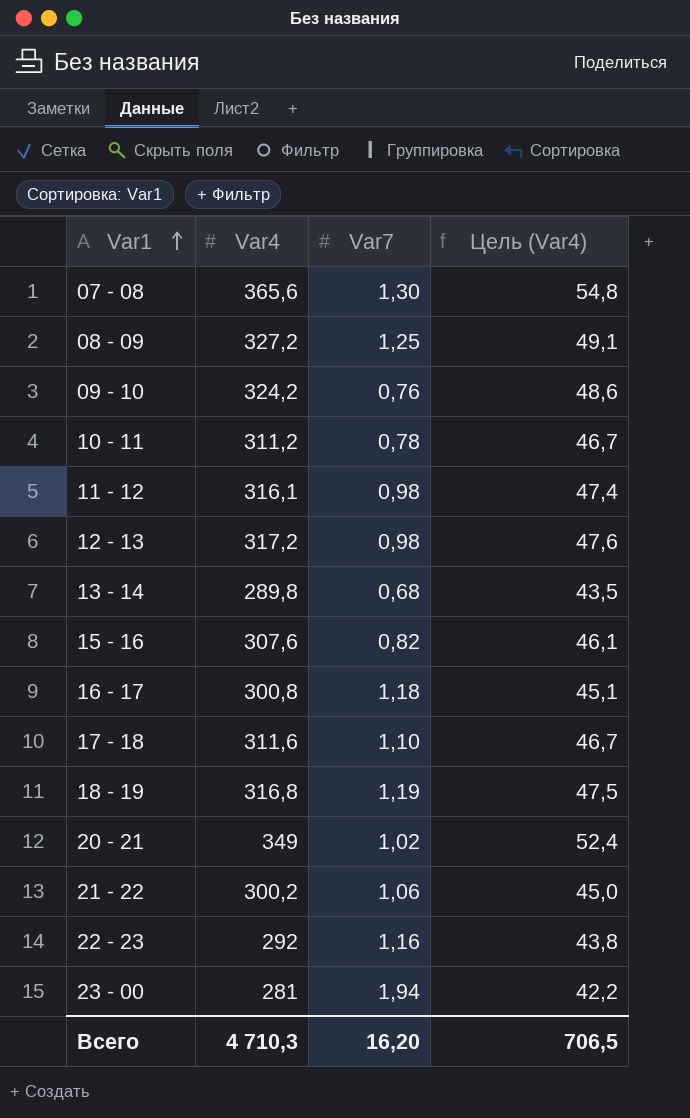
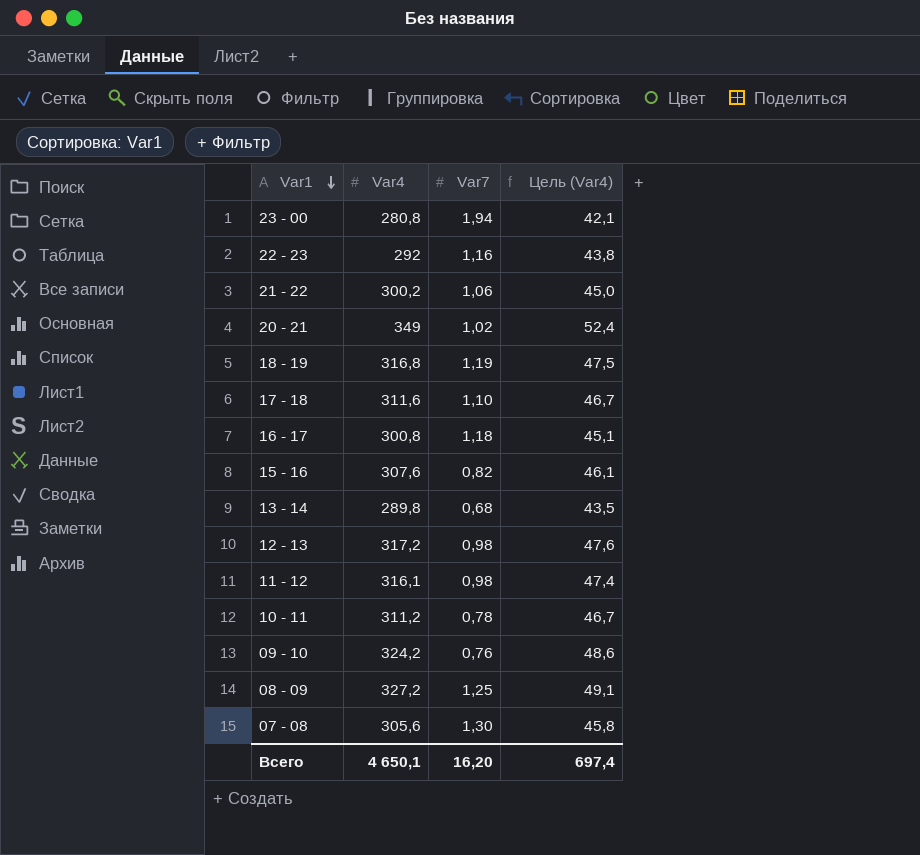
row order: Var1 ascending -> Var1 descending
23 - 00 | Var4: 281 -> 280,8
23 - 00 | Цель (Var4): 42,2 -> 42,1
07 - 08 | Var4: 365,6 -> 305,6
07 - 08 | Цель (Var4): 54,8 -> 45,8
Всего | Var4: 4 710,3 -> 4 650,1
Всего | Цель (Var4): 706,5 -> 697,4

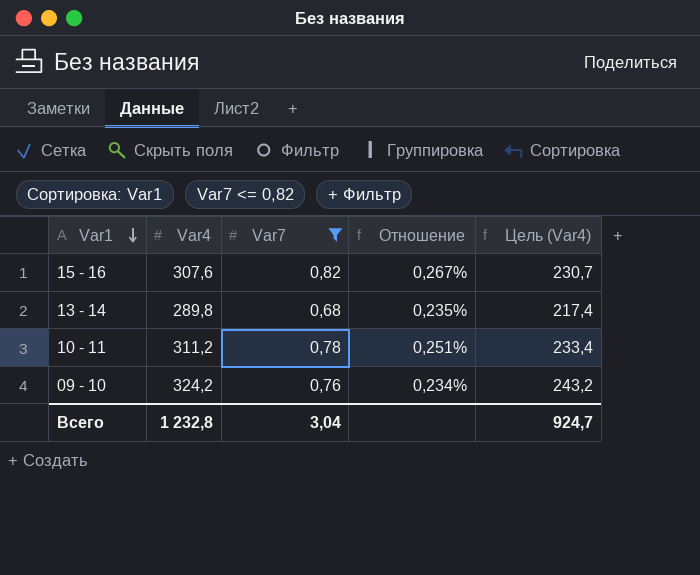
filter: none -> Var7 <= 0,82
column Отношение | formula: none -> [Var7] / [Var4]
column Цель (Var4) | formula: [Var4] * 0,15 -> [Var4] * 0,75
Всего | Var4: 4 650,1 -> 1 232,8
Всего | Var7: 16,20 -> 3,04
Всего | Цель (Var4): 697,4 -> 924,7

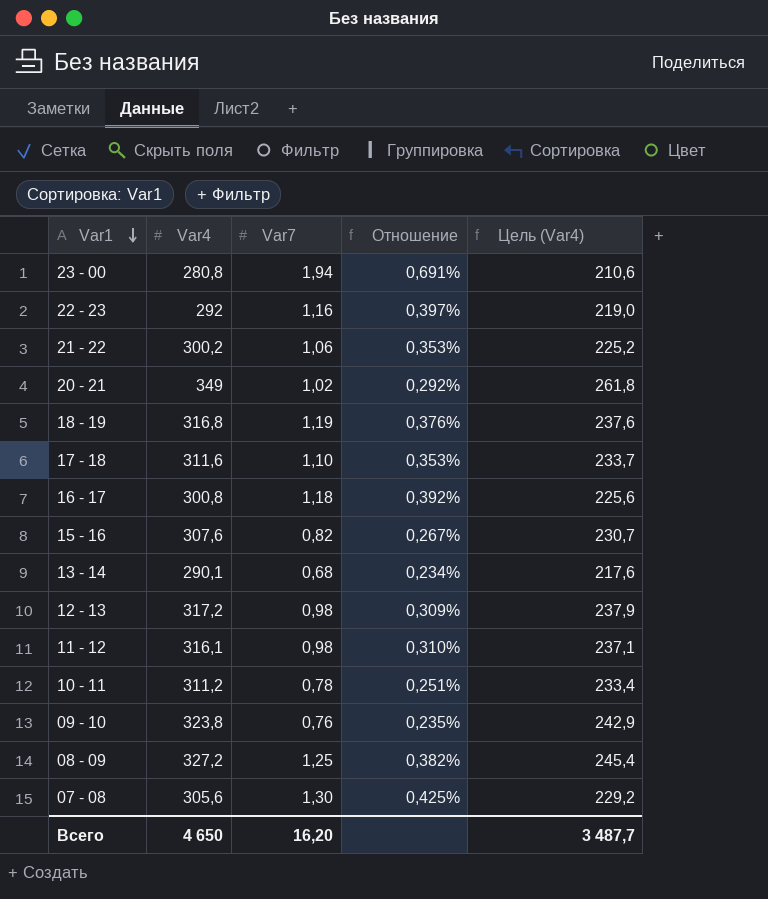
filter: Var7 <= 0,82 -> none
13 - 14 | Var4: 289,8 -> 290,1
13 - 14 | Отношение: 0,235% -> 0,234%
13 - 14 | Цель (Var4): 217,4 -> 217,6
09 - 10 | Var4: 324,2 -> 323,8
09 - 10 | Отношение: 0,234% -> 0,235%
09 - 10 | Цель (Var4): 243,2 -> 242,9
Всего | Var4: 1 232,8 -> 4 650
Всего | Var7: 3,04 -> 16,20
Всего | Цель (Var4): 924,7 -> 3 487,7

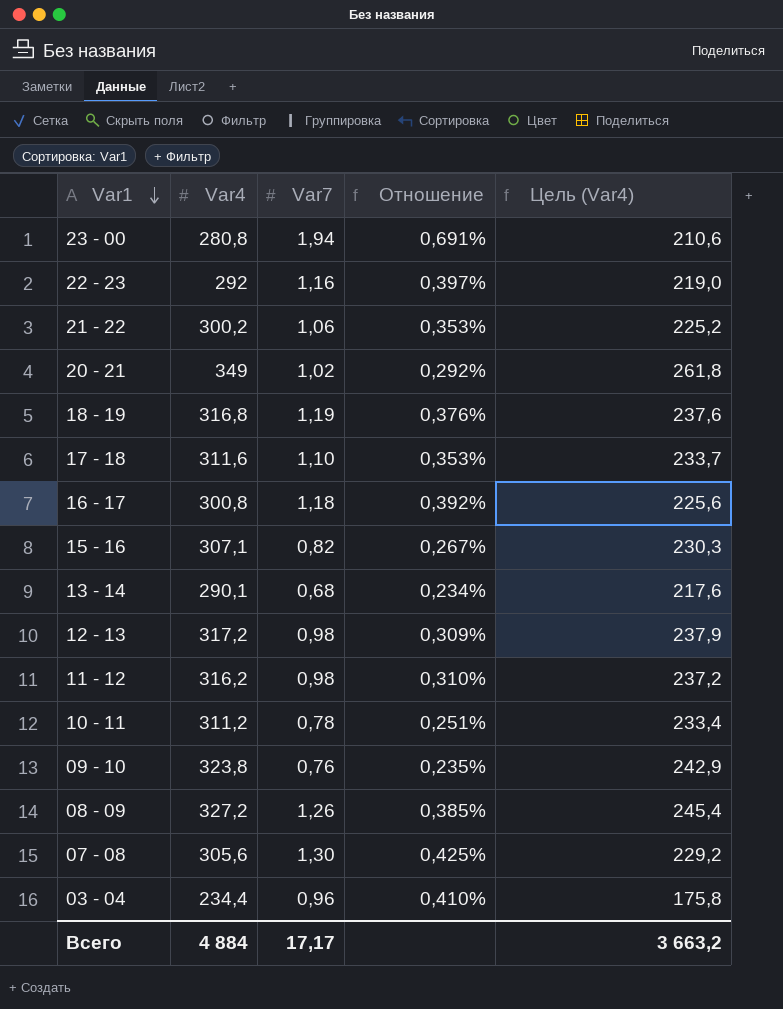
15 - 16 | Var4: 307,6 -> 307,1
15 - 16 | Цель (Var4): 230,7 -> 230,3
11 - 12 | Var4: 316,1 -> 316,2
11 - 12 | Цель (Var4): 237,1 -> 237,2
08 - 09 | Var7: 1,25 -> 1,26
08 - 09 | Отношение: 0,382% -> 0,385%
row 03 - 04: none -> 234,4 | 0,96 | 0,410% | 175,8
Всего | Var4: 4 650 -> 4 884
Всего | Var7: 16,20 -> 17,17
Всего | Цель (Var4): 3 487,7 -> 3 663,2

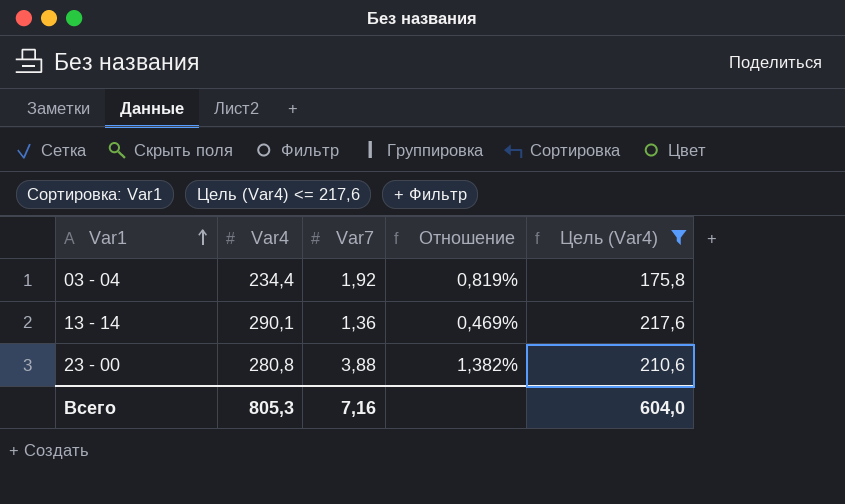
filter: none -> Цель (Var4) <= 217,6
row order: Var1 descending -> Var1 ascending
03 - 04 | Var7: 0,96 -> 1,92
03 - 04 | Отношение: 0,410% -> 0,819%
13 - 14 | Var7: 0,68 -> 1,36
13 - 14 | Отношение: 0,234% -> 0,469%
23 - 00 | Var7: 1,94 -> 3,88
23 - 00 | Отношение: 0,691% -> 1,382%
Всего | Var4: 4 884 -> 805,3
Всего | Var7: 17,17 -> 7,16
Всего | Цель (Var4): 3 663,2 -> 604,0

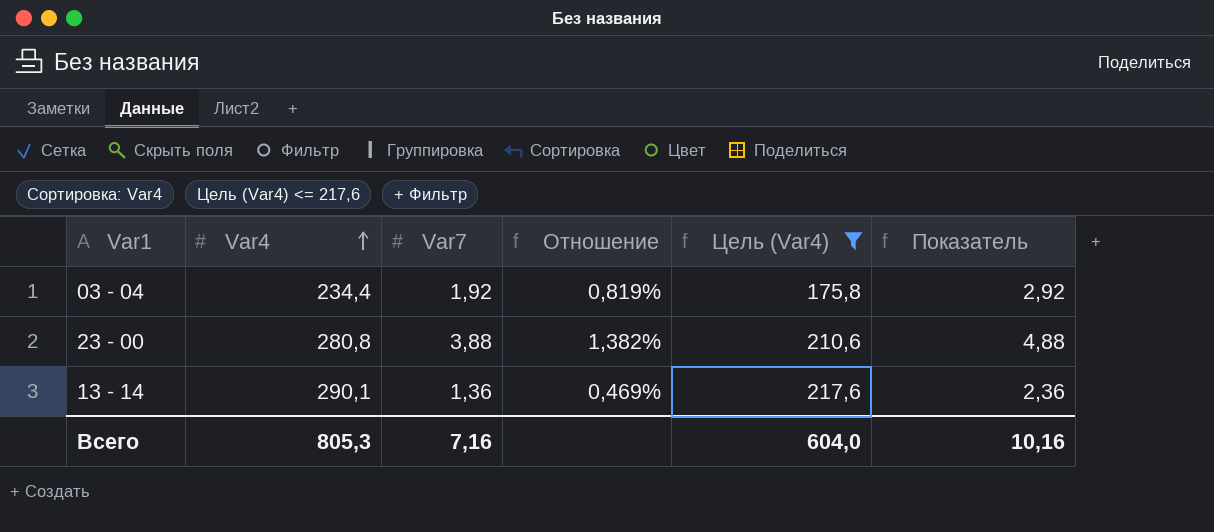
row order: Var1 ascending -> Var4 ascending
column Показатель | formula: none -> [Var7] + 1

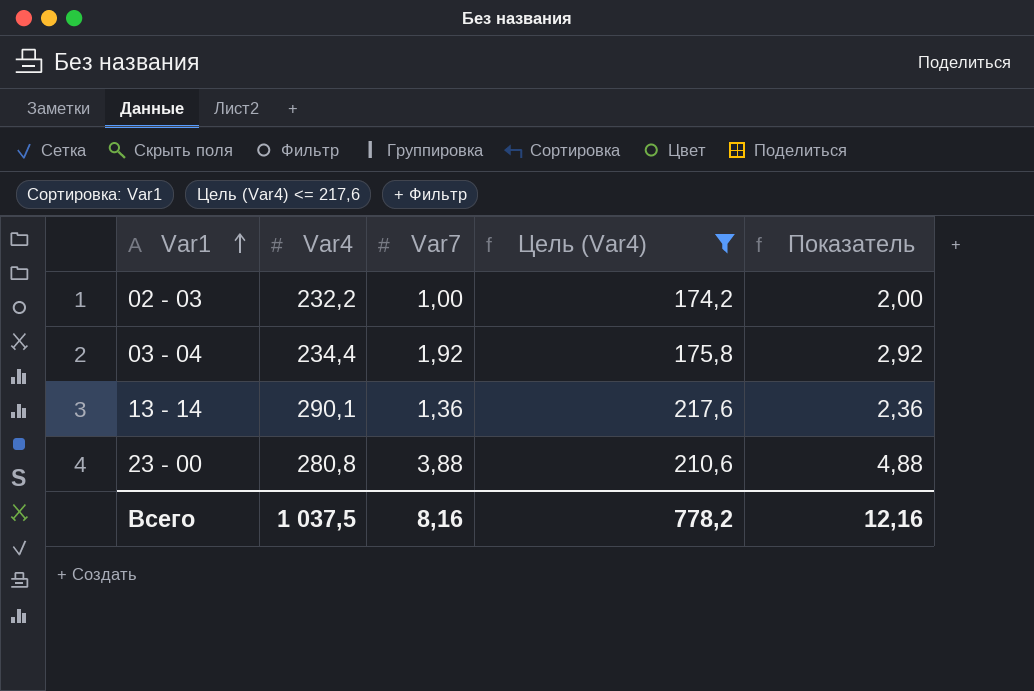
row order: Var4 ascending -> Var1 ascending
column Отношение | formula: [Var7] / [Var4] -> none
row 02 - 03: none -> 232,2 | 1,00 | 174,2 | 2,00
Всего | Var4: 805,3 -> 1 037,5
Всего | Var7: 7,16 -> 8,16
Всего | Цель (Var4): 604,0 -> 778,2
Всего | Показатель: 10,16 -> 12,16

